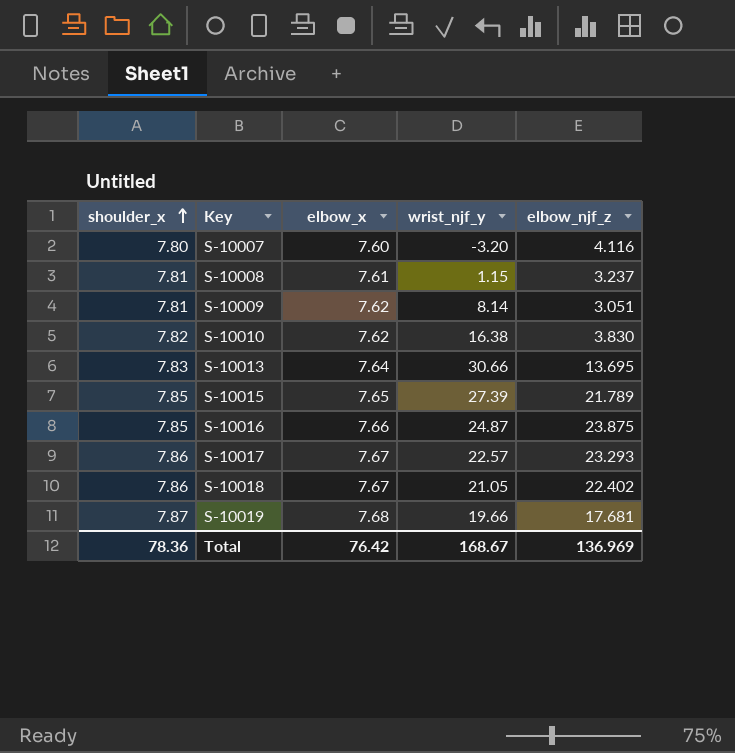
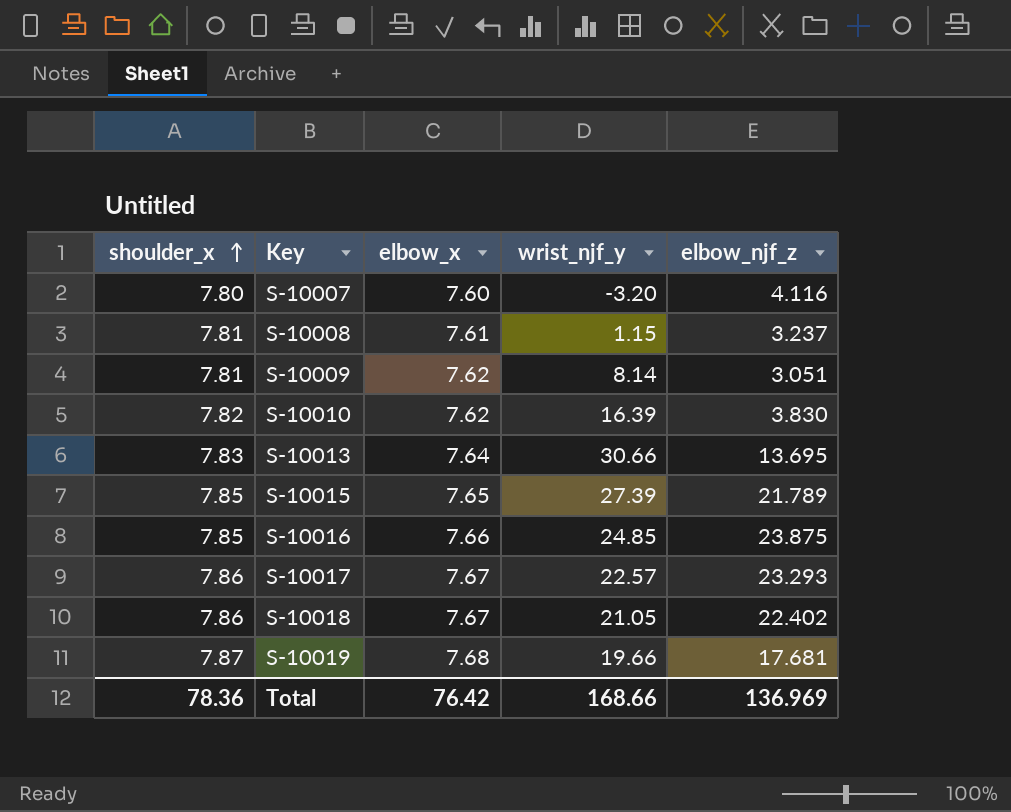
S-10010 | wrist_njf_y: 16.38 -> 16.39
S-10016 | wrist_njf_y: 24.87 -> 24.85
Total | wrist_njf_y: 168.67 -> 168.66

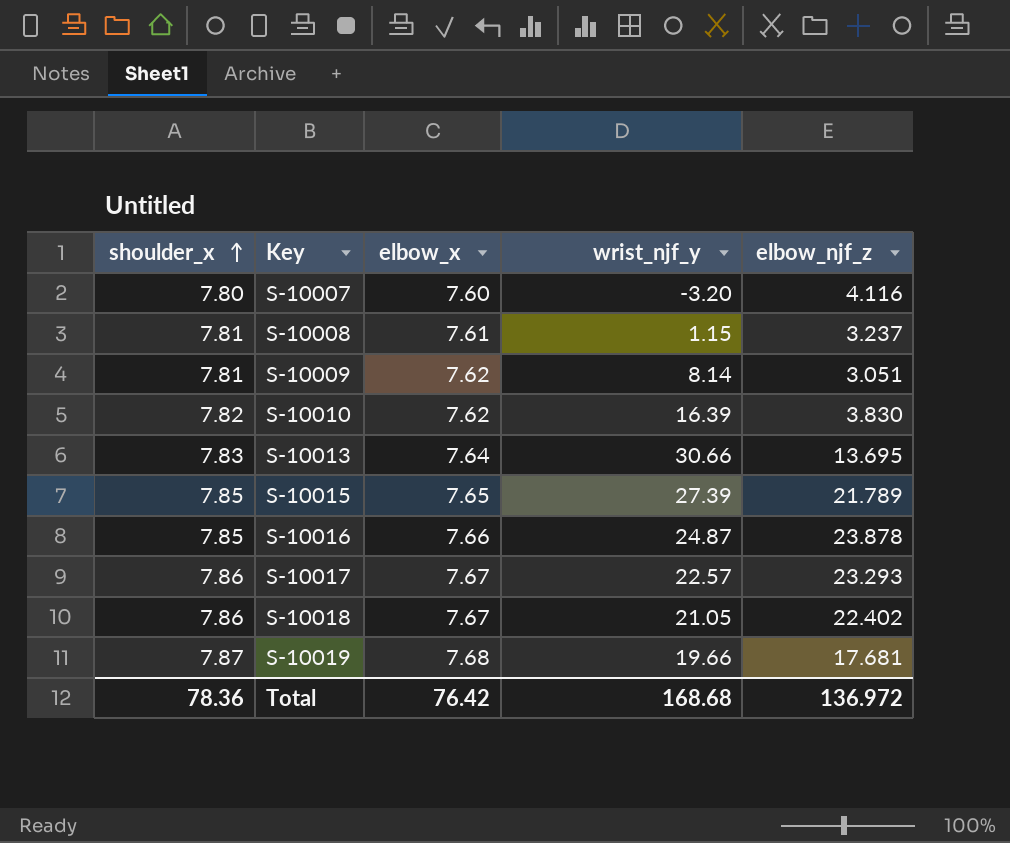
S-10016 | wrist_njf_y: 24.85 -> 24.87
S-10016 | elbow_njf_z: 23.875 -> 23.878
Total | wrist_njf_y: 168.66 -> 168.68
Total | elbow_njf_z: 136.969 -> 136.972

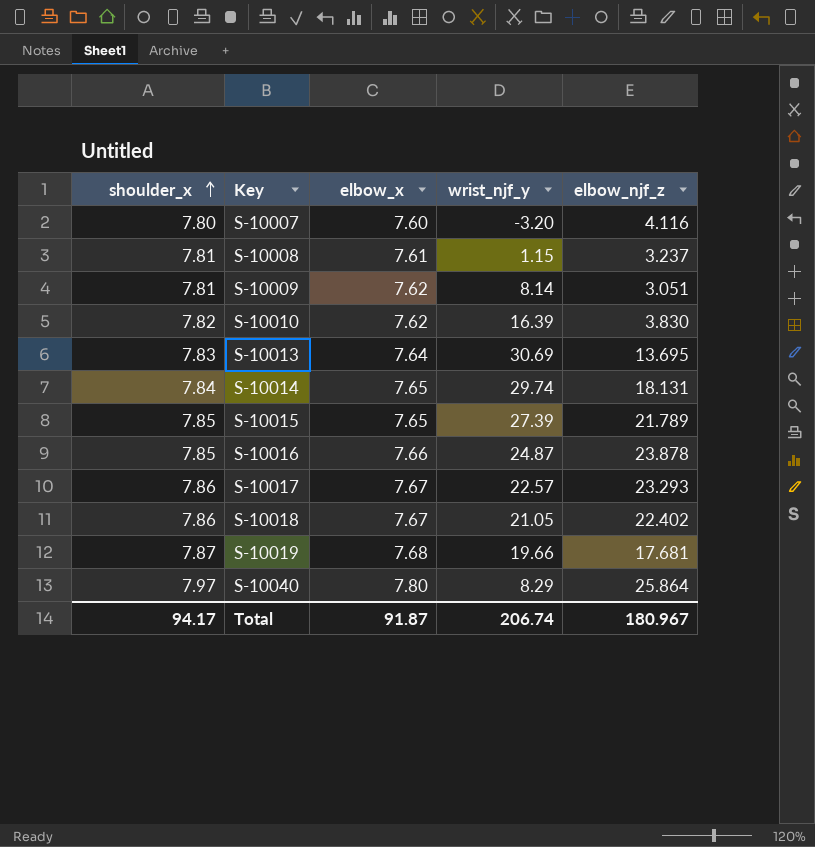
S-10013 | wrist_njf_y: 30.66 -> 30.69
row S-10014: none -> 7.84 | 7.65 | 29.74 | 18.131
row S-10040: none -> 7.97 | 7.80 | 8.29 | 25.864
Total | shoulder_x: 78.36 -> 94.17
Total | elbow_x: 76.42 -> 91.87
Total | wrist_njf_y: 168.68 -> 206.74
Total | elbow_njf_z: 136.972 -> 180.967

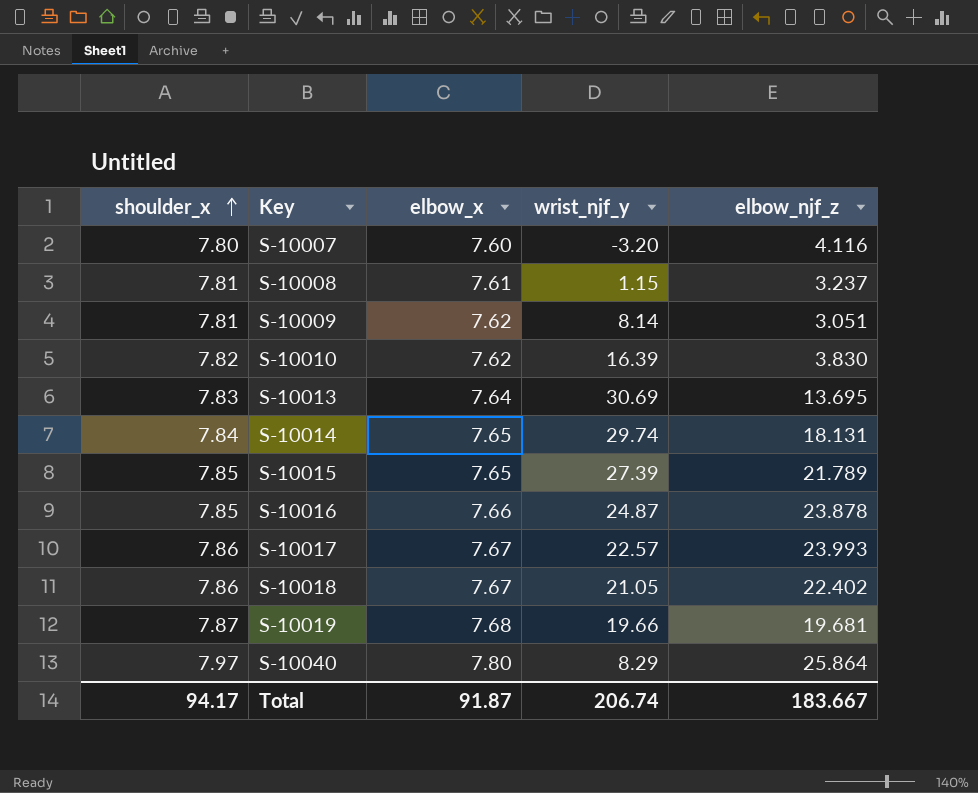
S-10017 | elbow_njf_z: 23.293 -> 23.993
S-10019 | elbow_njf_z: 17.681 -> 19.681
Total | elbow_njf_z: 180.967 -> 183.667

